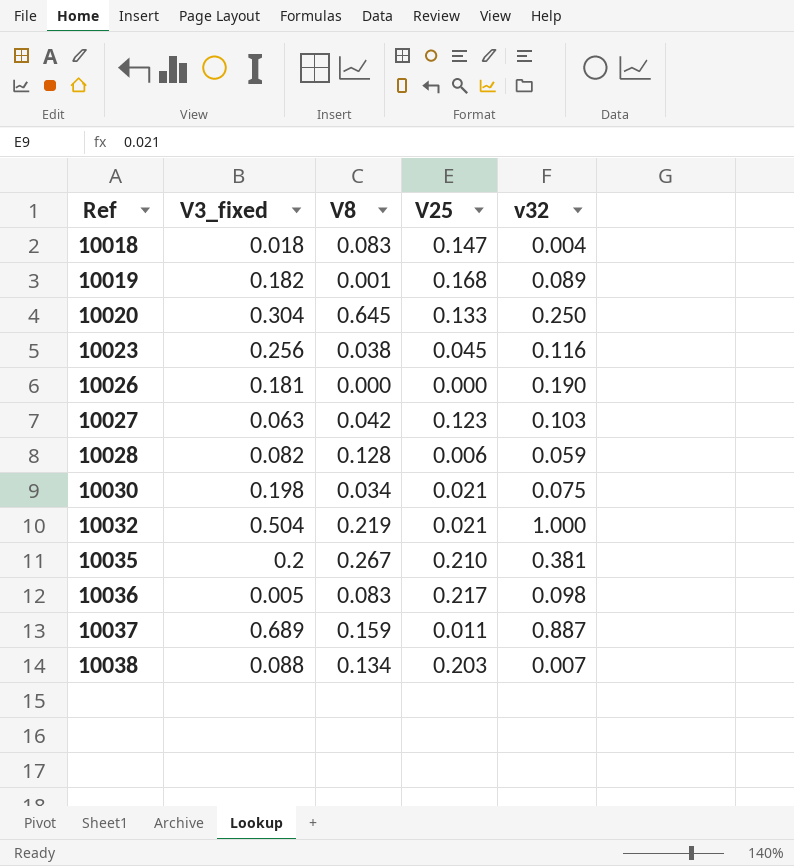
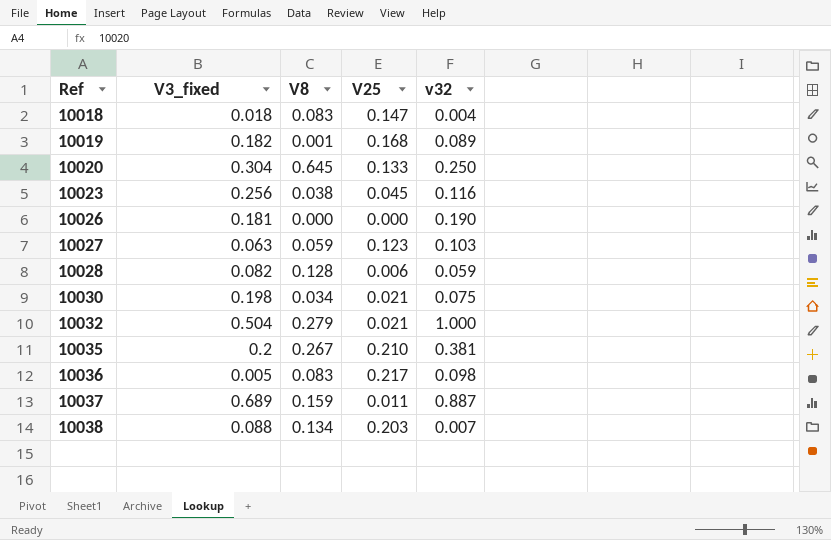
10027 | V8: 0.042 -> 0.059
10032 | V8: 0.219 -> 0.279

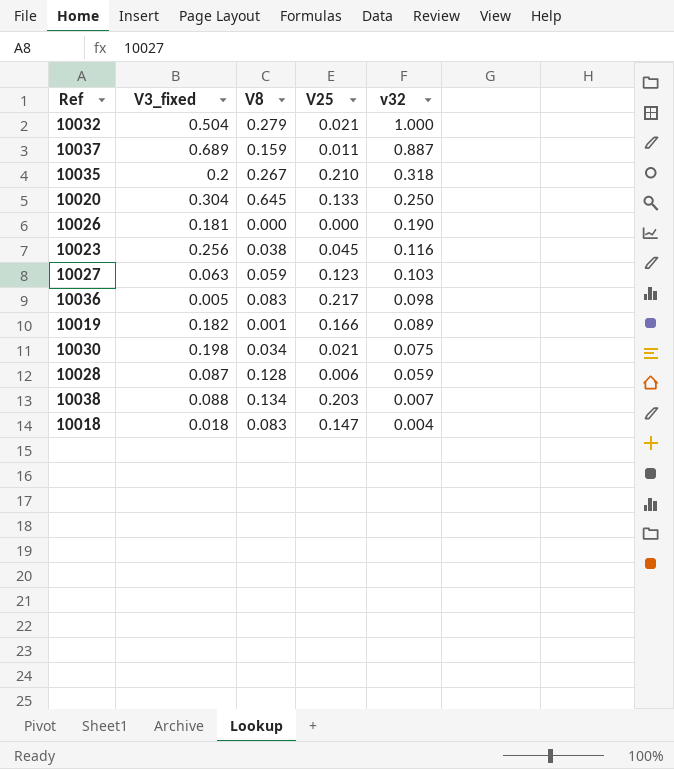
row order: Ref ascending -> v32 descending
10035 | v32: 0.381 -> 0.318
10019 | V25: 0.168 -> 0.166
10028 | V3_fixed: 0.082 -> 0.087

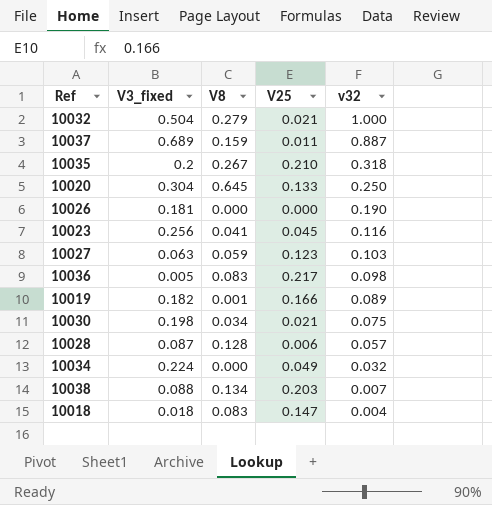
10023 | V8: 0.038 -> 0.041
10028 | v32: 0.059 -> 0.057
row 10034: none -> 0.224 | 0.000 | 0.049 | 0.032

